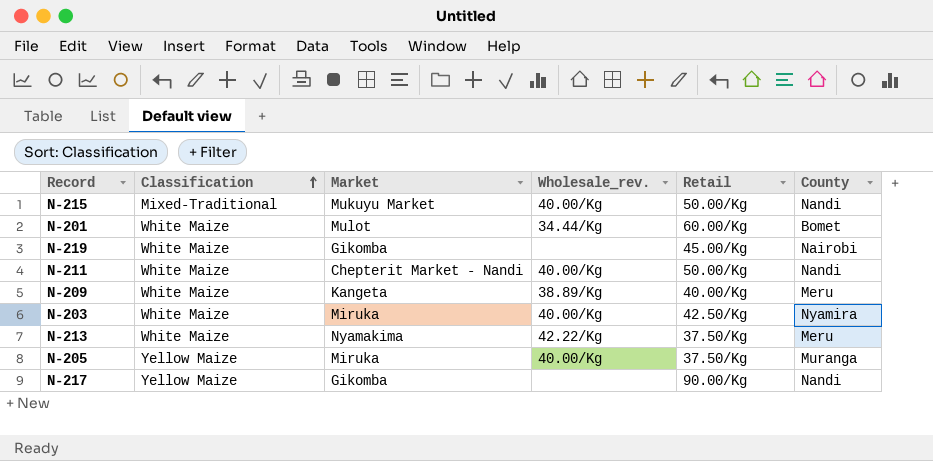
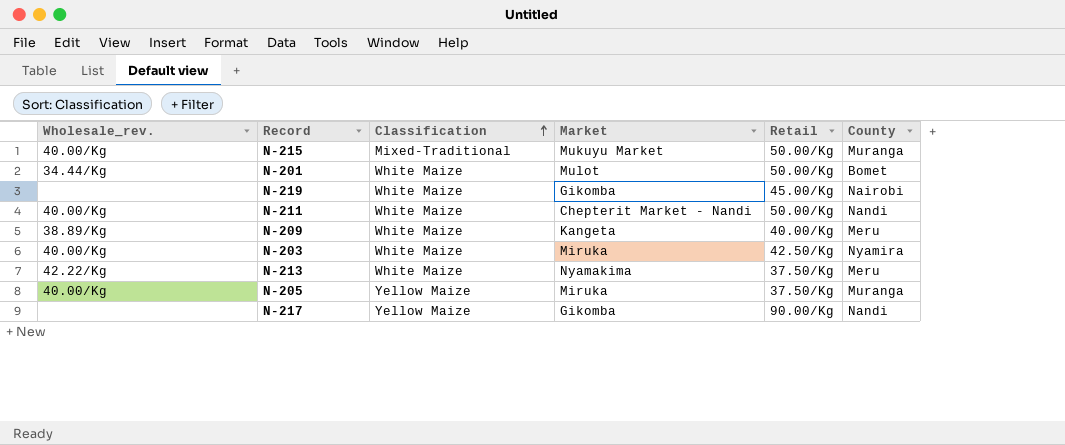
column Wholesale_rev. | position: 4 -> 1
N-215 | County: Nandi -> Muranga
N-201 | Retail: 60.00/Kg -> 50.00/Kg

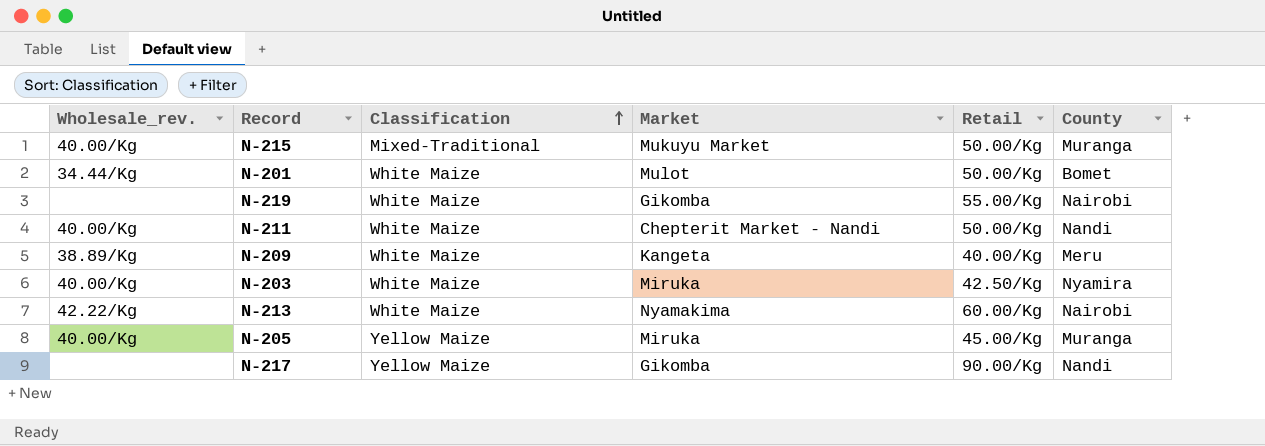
N-219 | Retail: 45.00/Kg -> 55.00/Kg
N-213 | Retail: 37.50/Kg -> 60.00/Kg
N-213 | County: Meru -> Nairobi
N-205 | Retail: 37.50/Kg -> 45.00/Kg

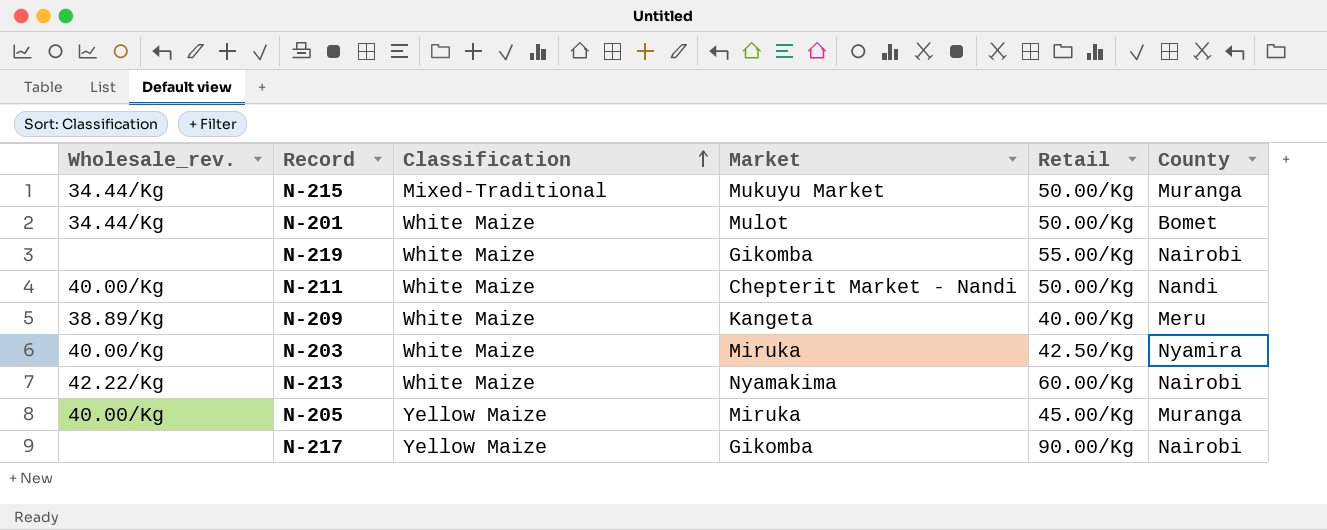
N-215 | Wholesale_rev.: 40.00/Kg -> 34.44/Kg
N-217 | County: Nandi -> Nairobi

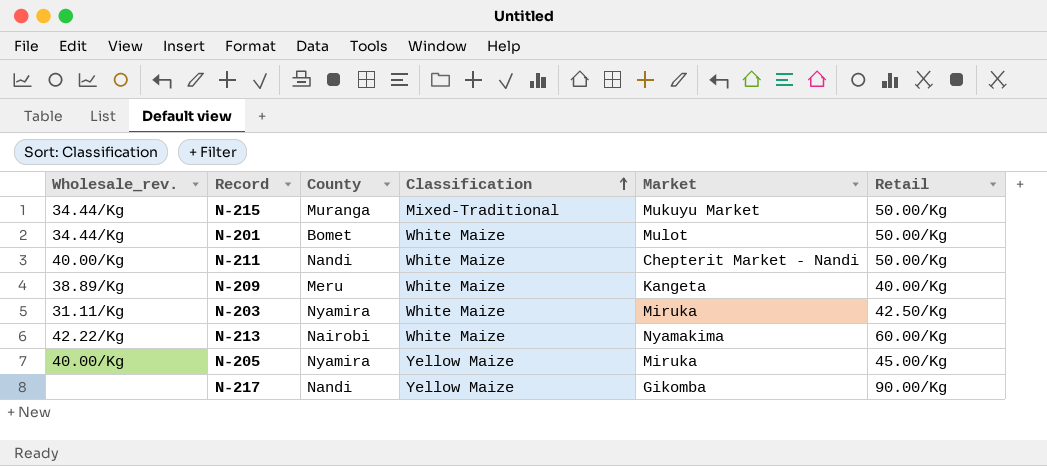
column County | position: 6 -> 3
row N-219: none | White Maize | Gikomba | 55.00/Kg | Nairobi -> none
N-203 | Wholesale_rev.: 40.00/Kg -> 31.11/Kg
N-205 | County: Muranga -> Nyamira
N-217 | County: Nairobi -> Nandi

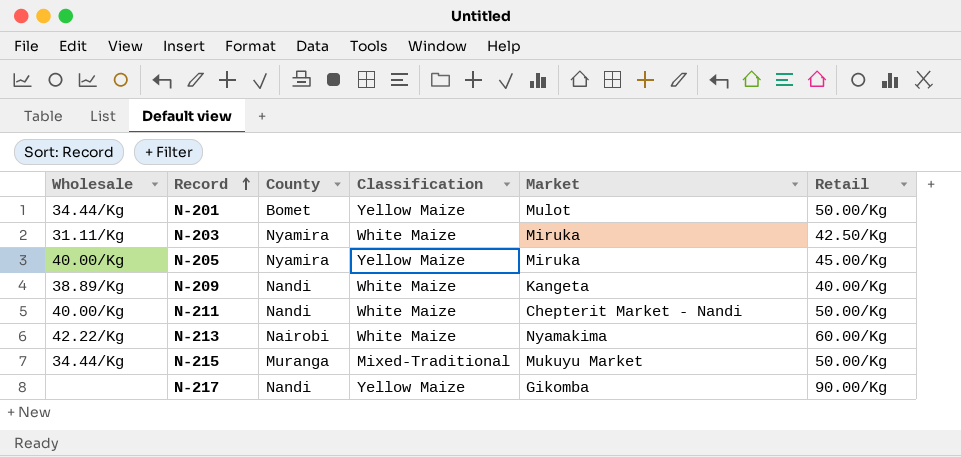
row order: Classification ascending -> Record ascending
column name: Wholesale_rev. -> Wholesale
N-201 | Classification: White Maize -> Yellow Maize
N-209 | County: Meru -> Nandi

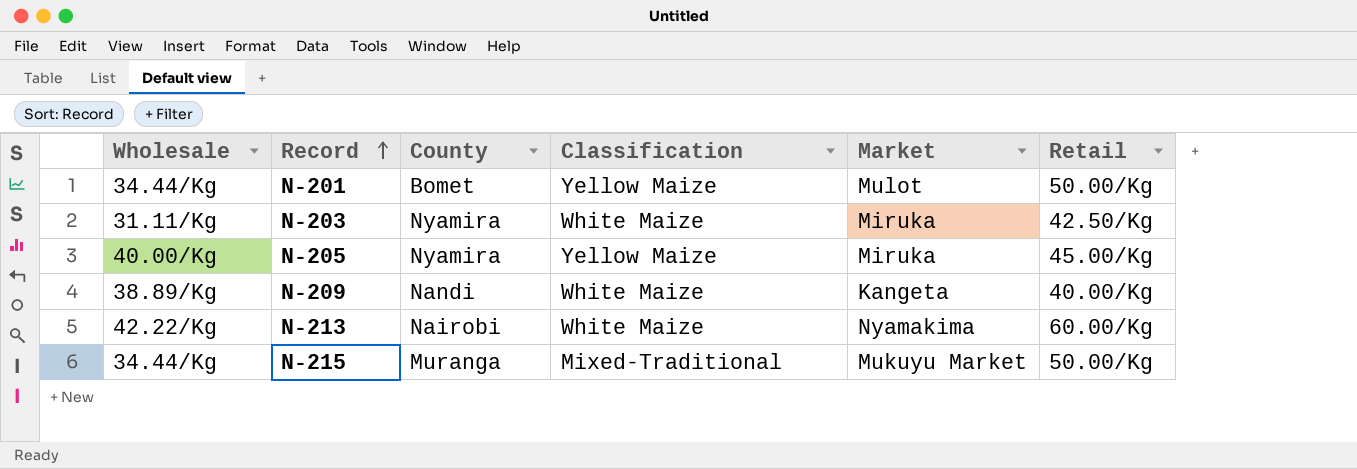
row N-211: 40.00/Kg | Nandi | White Maize | Chepterit Market - Nandi | 50.00/Kg -> none
row N-217: none | Nandi | Yellow Maize | Gikomba | 90.00/Kg -> none

